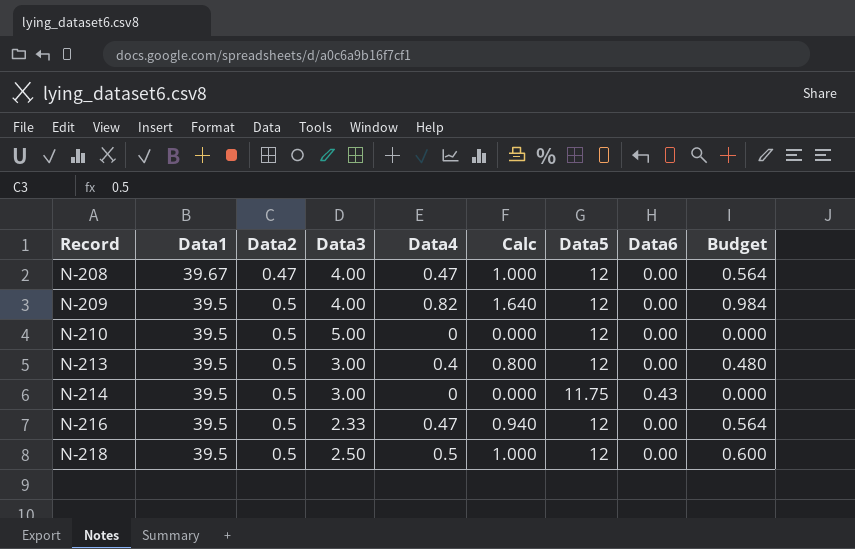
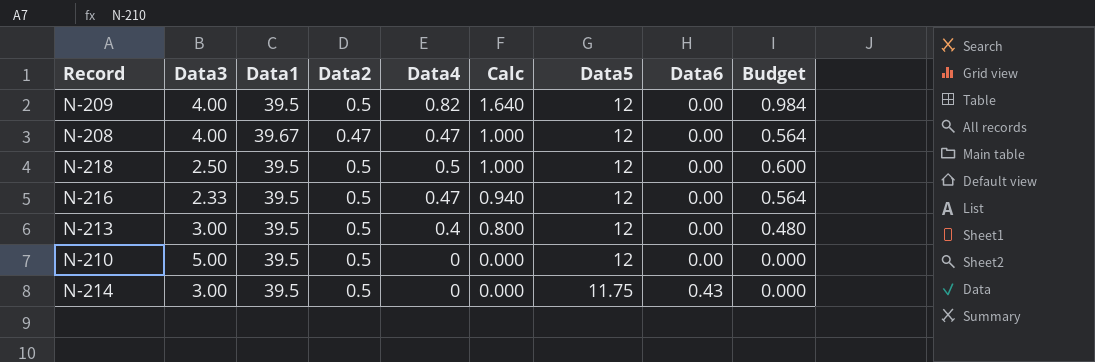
row order: Record ascending -> Calc descending
column Data3 | position: 4 -> 2

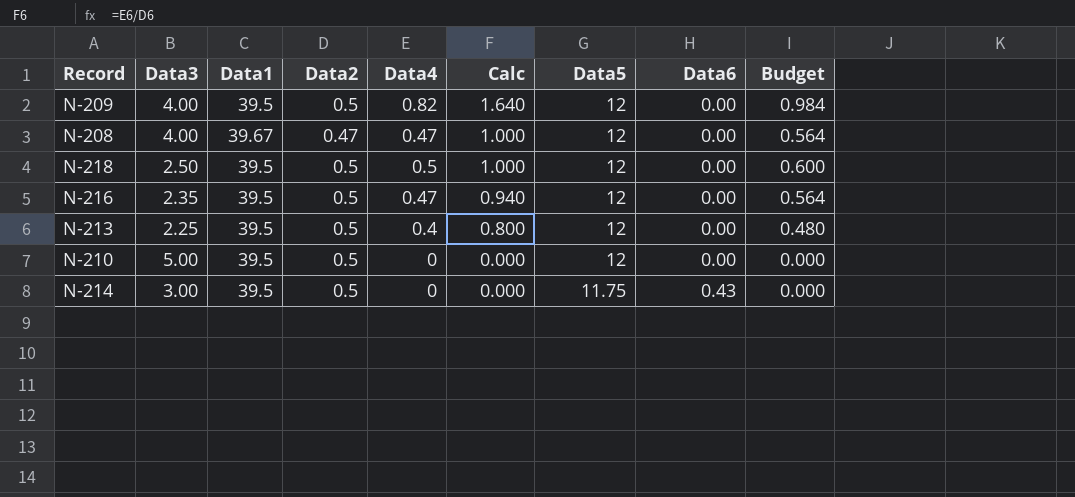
N-216 | Data3: 2.33 -> 2.35
N-213 | Data3: 3.00 -> 2.25

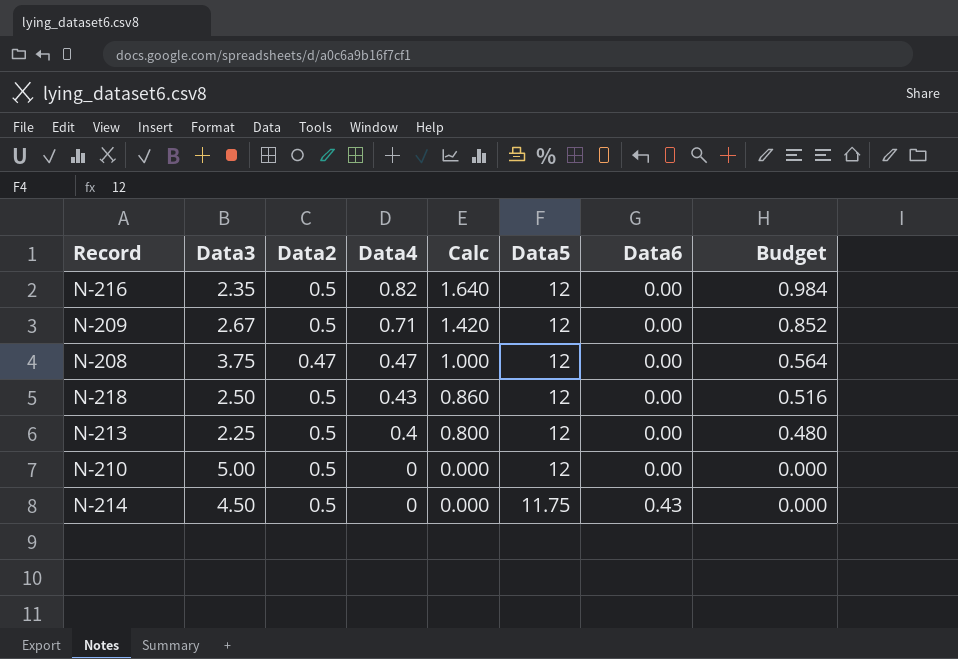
row order: Calc descending -> Data4 descending
column Data1 | position: 3 -> none
N-216 | Data4: 0.47 -> 0.82
N-216 | Calc: 0.940 -> 1.640
N-216 | Budget: 0.564 -> 0.984
N-209 | Data3: 4.00 -> 2.67
N-209 | Data4: 0.82 -> 0.71
N-209 | Calc: 1.640 -> 1.420
N-209 | Budget: 0.984 -> 0.852
N-208 | Data3: 4.00 -> 3.75
N-218 | Data4: 0.5 -> 0.43
N-218 | Calc: 1.000 -> 0.860
N-218 | Budget: 0.600 -> 0.516
N-214 | Data3: 3.00 -> 4.50

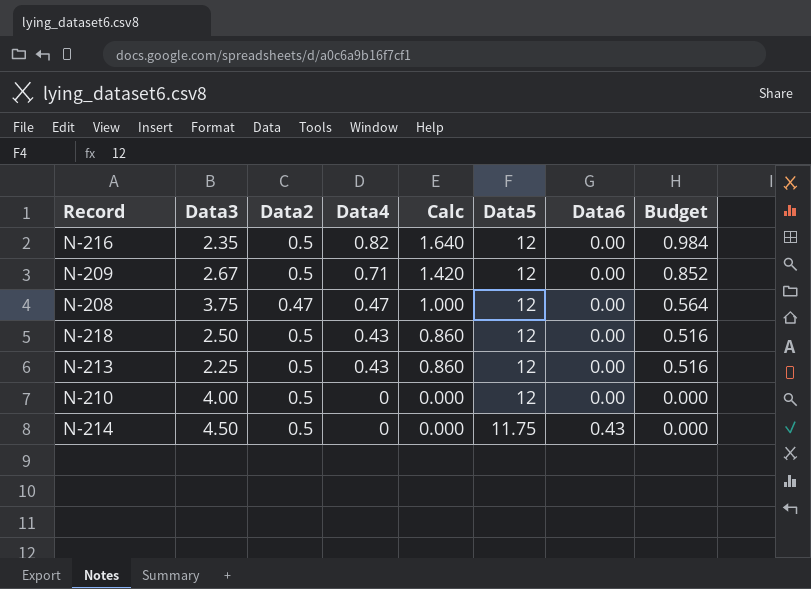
N-213 | Data4: 0.4 -> 0.43
N-213 | Calc: 0.800 -> 0.860
N-213 | Budget: 0.480 -> 0.516
N-210 | Data3: 5.00 -> 4.00

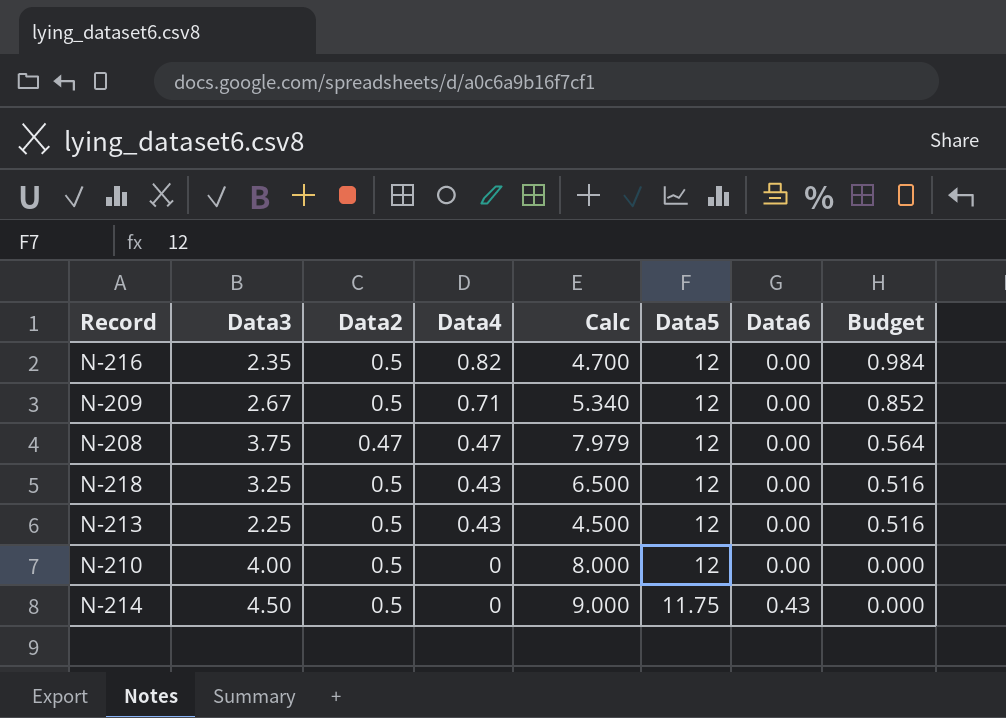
column Calc | formula: [Data4] / [Data2] -> [Data3] / [Data2]
N-218 | Data3: 2.50 -> 3.25

